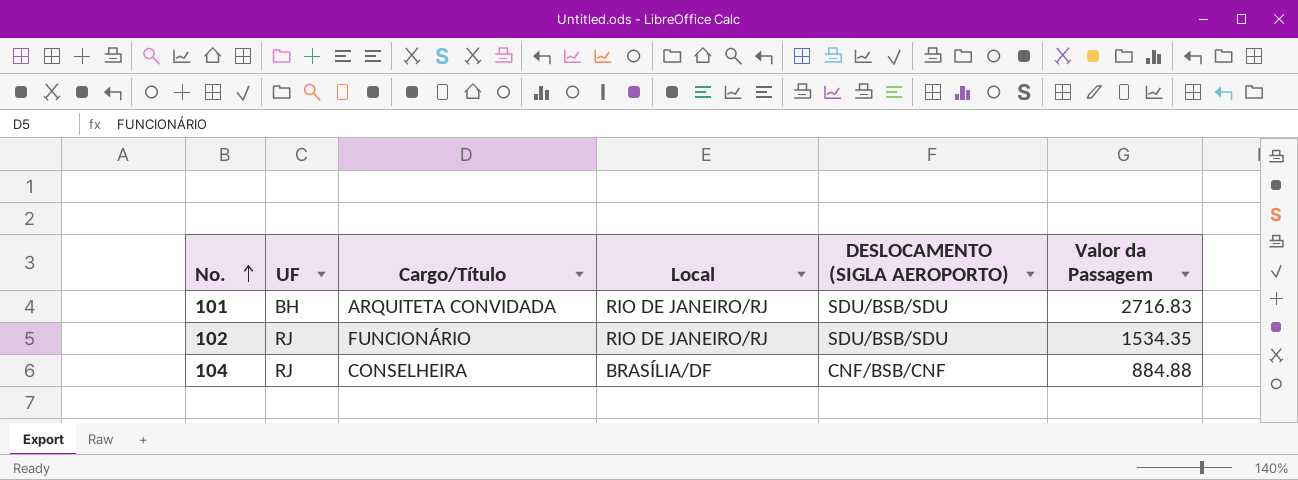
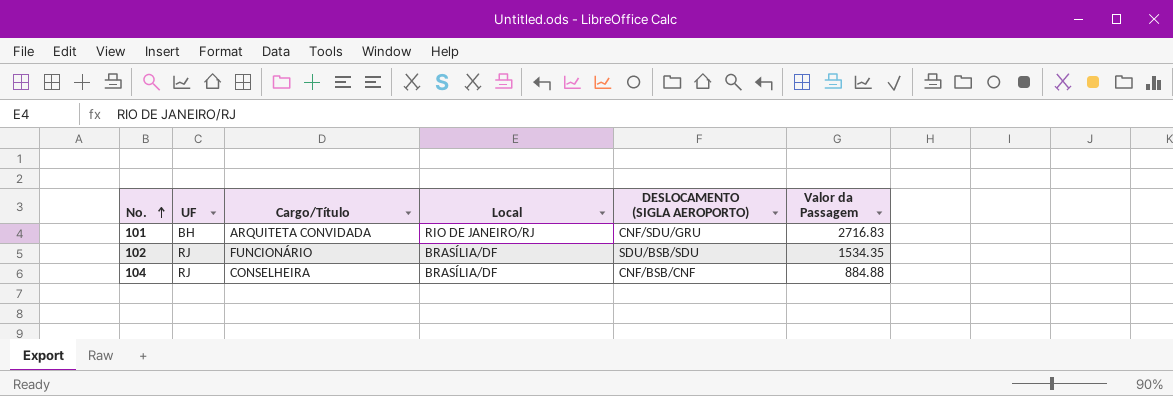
101 | DESLOCAMENTO (SIGLA AEROPORTO): SDU/BSB/SDU -> CNF/SDU/GRU
102 | Local: RIO DE JANEIRO/RJ -> BRASÍLIA/DF

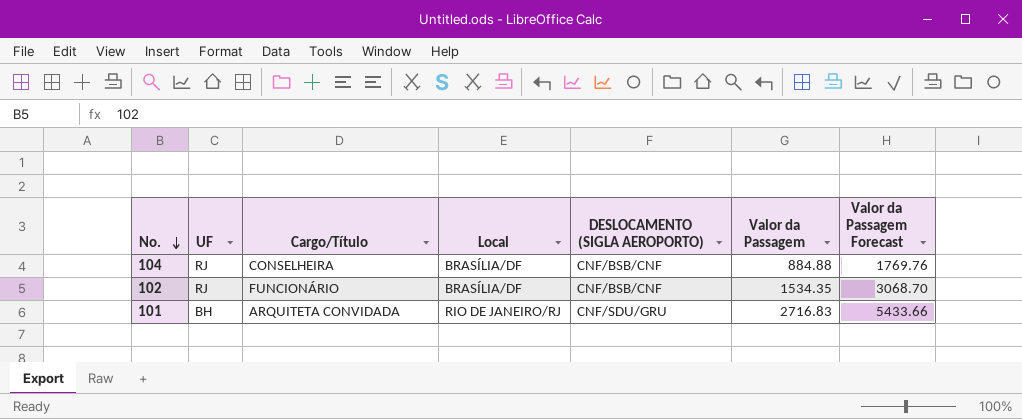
row order: No. ascending -> No. descending
column Valor da Passagem Forecast | formula: none -> [Valor da Passagem] * 2
102 | DESLOCAMENTO (SIGLA AEROPORTO): SDU/BSB/SDU -> CNF/BSB/CNF

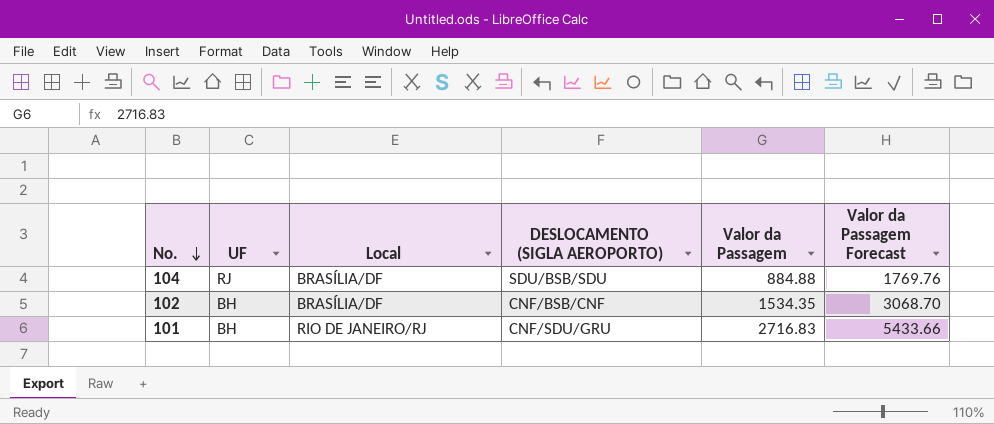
column Cargo/Título | position: 3 -> none
104 | DESLOCAMENTO (SIGLA AEROPORTO): CNF/BSB/CNF -> SDU/BSB/SDU
102 | UF: RJ -> BH

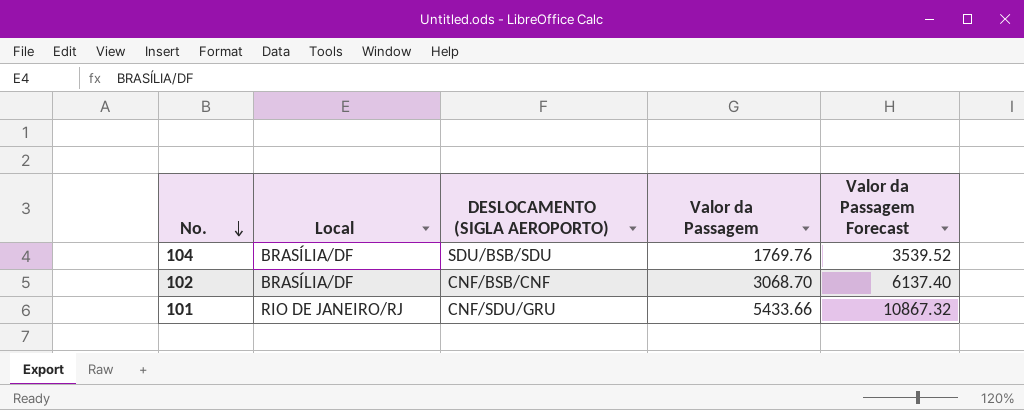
column UF | position: 2 -> none
104 | Valor da Passagem: 884.88 -> 1769.76
104 | Valor da Passagem Forecast: 1769.76 -> 3539.52
102 | Valor da Passagem: 1534.35 -> 3068.70
102 | Valor da Passagem Forecast: 3068.70 -> 6137.40
101 | Valor da Passagem: 2716.83 -> 5433.66
101 | Valor da Passagem Forecast: 5433.66 -> 10867.32

